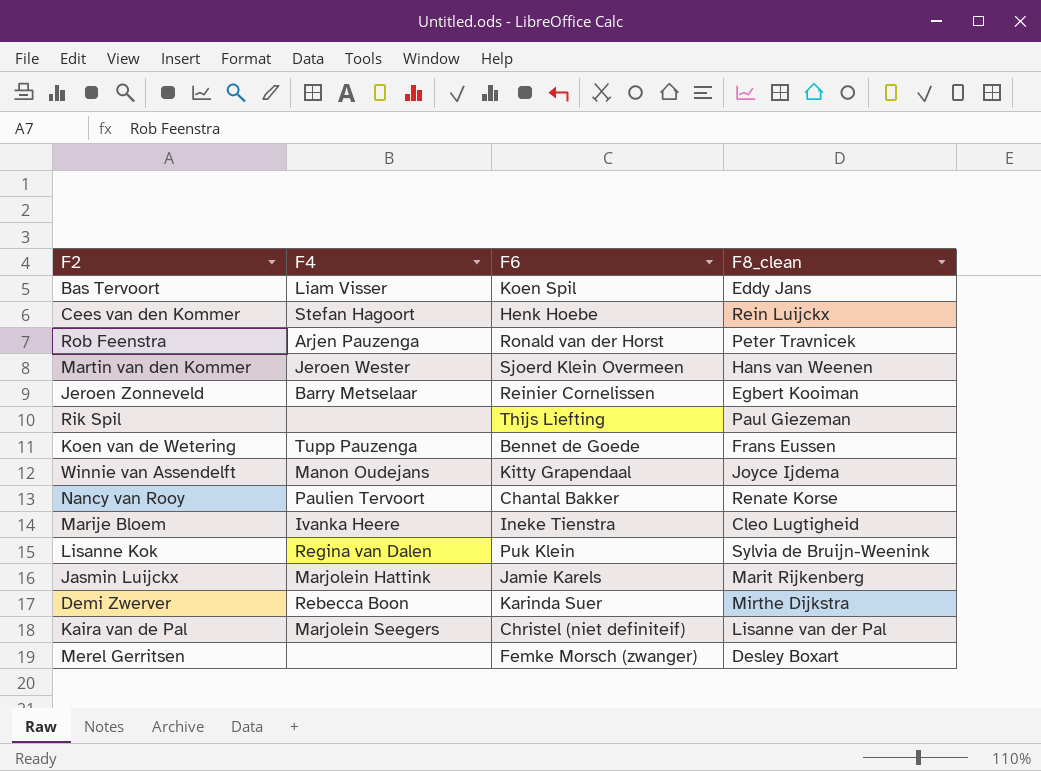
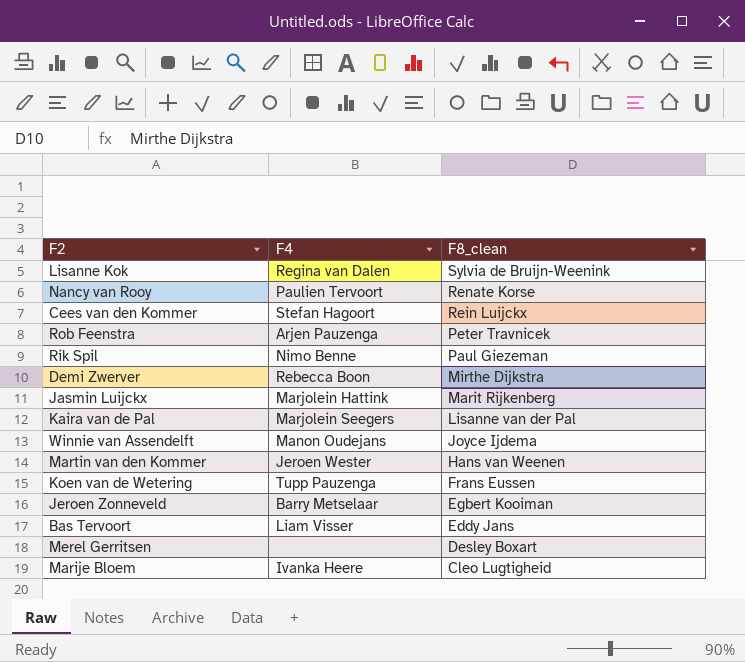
row order: none -> F8_clean descending
column F6 | position: 3 -> none
Rik Spil | F4: none -> Nimo Benne

